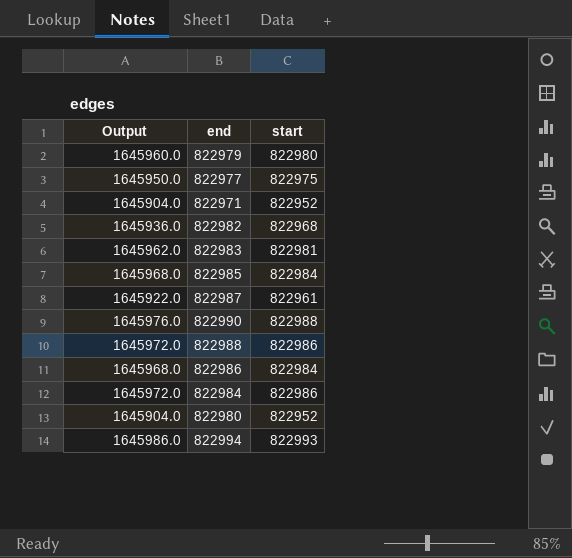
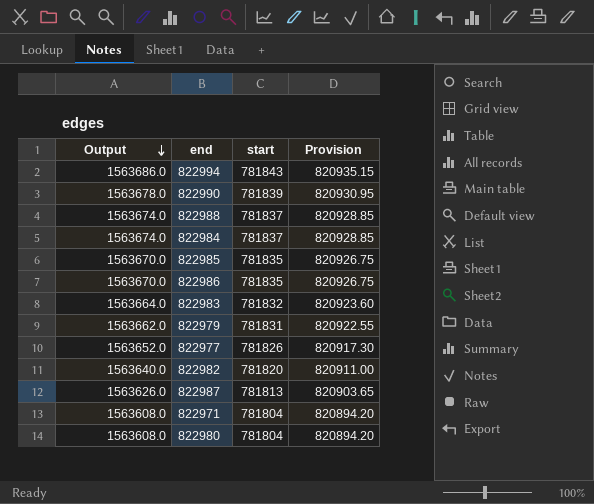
row order: none -> Output descending
column Provision | formula: none -> [start] * 1.05
822994 | Output: 1645986.0 -> 1563686.0
822994 | start: 822993 -> 781843
822990 | Output: 1645976.0 -> 1563678.0
822990 | start: 822988 -> 781839
822988 | Output: 1645972.0 -> 1563674.0
822988 | start: 822986 -> 781837
822984 | Output: 1645972.0 -> 1563674.0
822984 | start: 822986 -> 781837
822985 | Output: 1645968.0 -> 1563670.0
822985 | start: 822984 -> 781835
822986 | Output: 1645968.0 -> 1563670.0
822986 | start: 822984 -> 781835
822983 | Output: 1645962.0 -> 1563664.0
822983 | start: 822981 -> 781832
822979 | Output: 1645960.0 -> 1563662.0
822979 | start: 822980 -> 781831
822977 | Output: 1645950.0 -> 1563652.0
822977 | start: 822975 -> 781826
822982 | Output: 1645936.0 -> 1563640.0
822982 | start: 822968 -> 781820
822987 | Output: 1645922.0 -> 1563626.0
822987 | start: 822961 -> 781813
822971 | Output: 1645904.0 -> 1563608.0
822971 | start: 822952 -> 781804
822980 | Output: 1645904.0 -> 1563608.0
822980 | start: 822952 -> 781804

